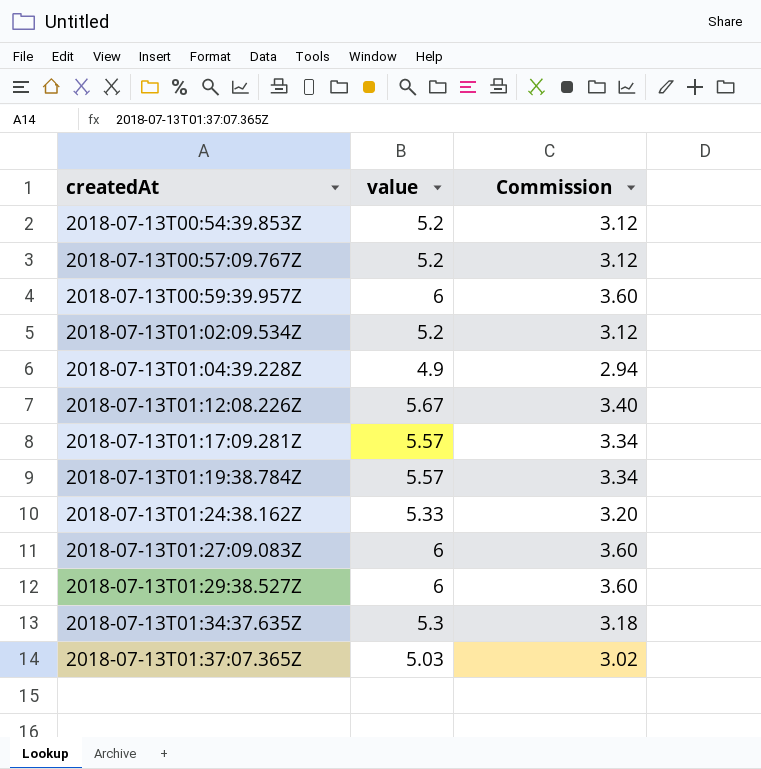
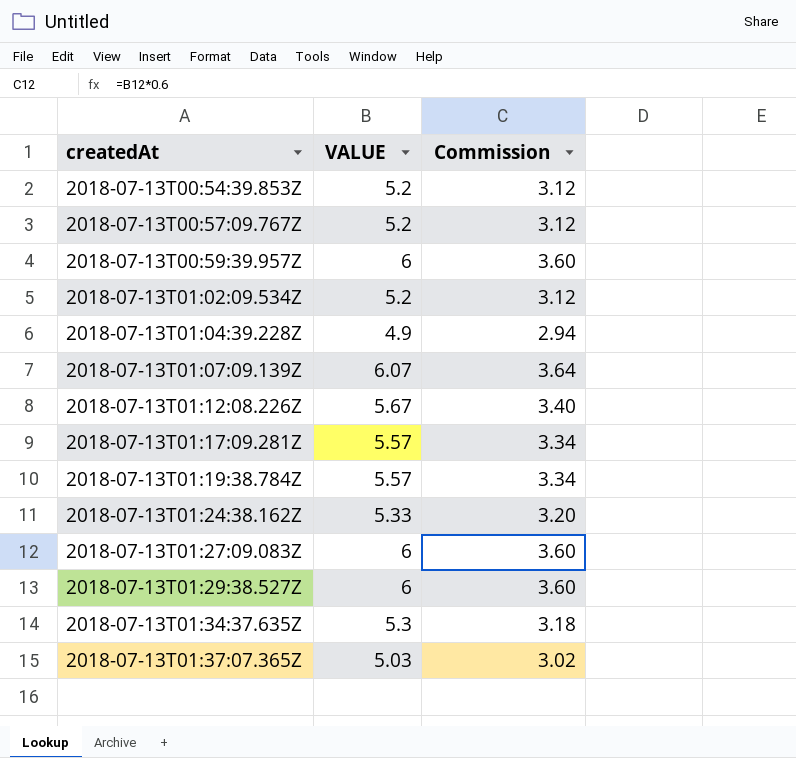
column name: value -> VALUE
row 2018-07-13T01:07:09.139Z: none -> 6.07 | 3.64

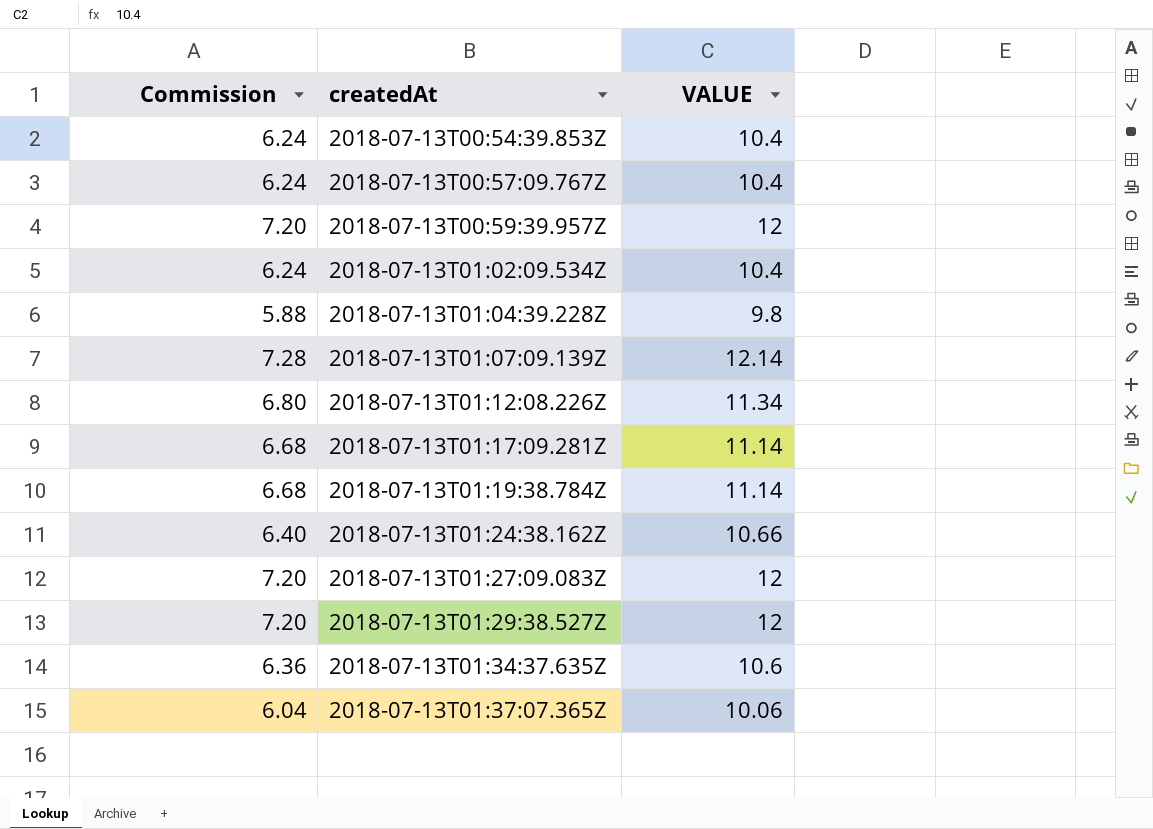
column Commission | position: 3 -> 1
2018-07-13T00:54:39.853Z | Commission: 3.12 -> 6.24
2018-07-13T00:54:39.853Z | VALUE: 5.2 -> 10.4
2018-07-13T00:57:09.767Z | Commission: 3.12 -> 6.24
2018-07-13T00:57:09.767Z | VALUE: 5.2 -> 10.4
2018-07-13T00:59:39.957Z | Commission: 3.60 -> 7.20
2018-07-13T00:59:39.957Z | VALUE: 6 -> 12
2018-07-13T01:02:09.534Z | Commission: 3.12 -> 6.24
2018-07-13T01:02:09.534Z | VALUE: 5.2 -> 10.4
2018-07-13T01:04:39.228Z | Commission: 2.94 -> 5.88
2018-07-13T01:04:39.228Z | VALUE: 4.9 -> 9.8
2018-07-13T01:07:09.139Z | Commission: 3.64 -> 7.28
2018-07-13T01:07:09.139Z | VALUE: 6.07 -> 12.14
2018-07-13T01:12:08.226Z | Commission: 3.40 -> 6.80
2018-07-13T01:12:08.226Z | VALUE: 5.67 -> 11.34
2018-07-13T01:17:09.281Z | Commission: 3.34 -> 6.68
2018-07-13T01:17:09.281Z | VALUE: 5.57 -> 11.14
2018-07-13T01:19:38.784Z | Commission: 3.34 -> 6.68
2018-07-13T01:19:38.784Z | VALUE: 5.57 -> 11.14
2018-07-13T01:24:38.162Z | Commission: 3.20 -> 6.40
2018-07-13T01:24:38.162Z | VALUE: 5.33 -> 10.66
2018-07-13T01:27:09.083Z | Commission: 3.60 -> 7.20
2018-07-13T01:27:09.083Z | VALUE: 6 -> 12
2018-07-13T01:29:38.527Z | Commission: 3.60 -> 7.20
2018-07-13T01:29:38.527Z | VALUE: 6 -> 12
2018-07-13T01:34:37.635Z | Commission: 3.18 -> 6.36
2018-07-13T01:34:37.635Z | VALUE: 5.3 -> 10.6
2018-07-13T01:37:07.365Z | Commission: 3.02 -> 6.04
2018-07-13T01:37:07.365Z | VALUE: 5.03 -> 10.06

